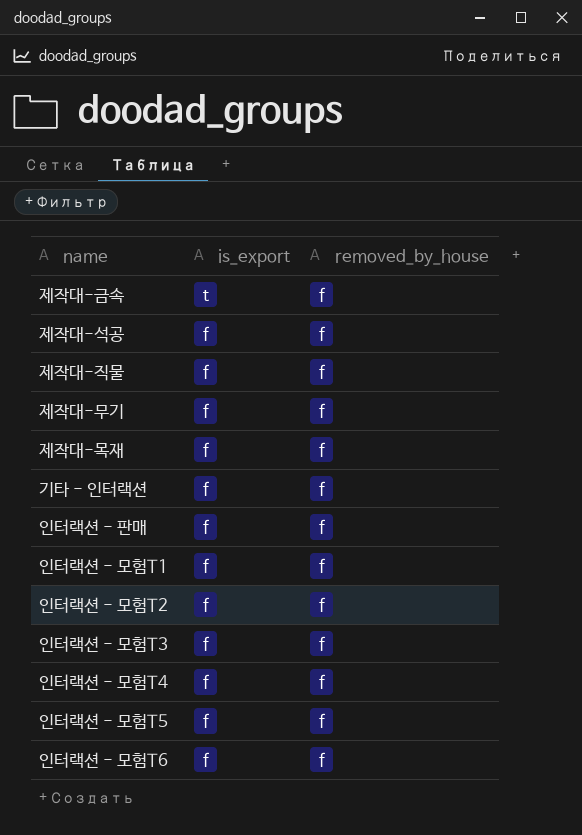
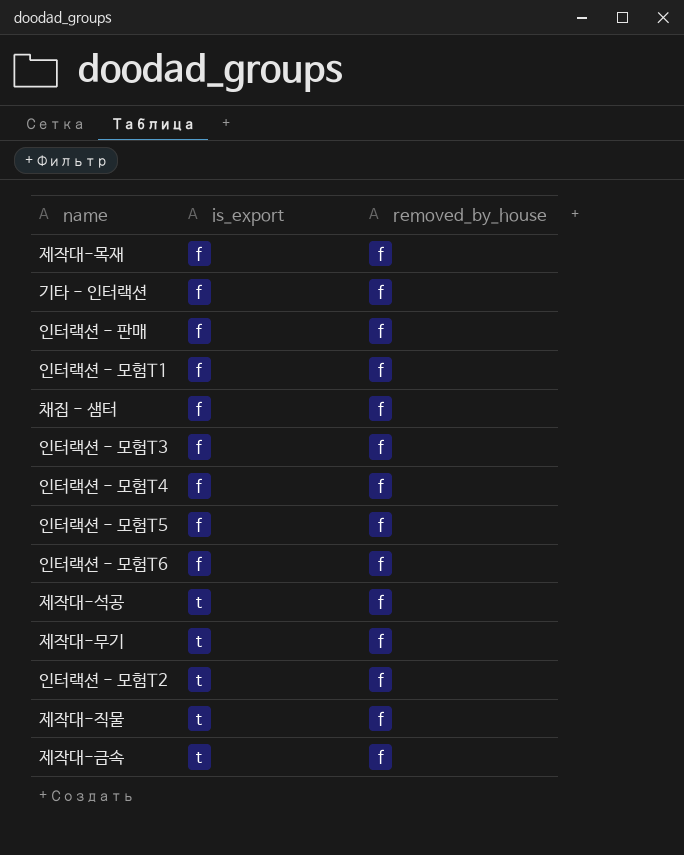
row order: is_export descending -> is_export ascending
row 채집 - 샘터: none -> f | f
제작대-석공 | is_export: f -> t
제작대-무기 | is_export: f -> t
인터랙션 - 모험T2 | is_export: f -> t
제작대-직물 | is_export: f -> t

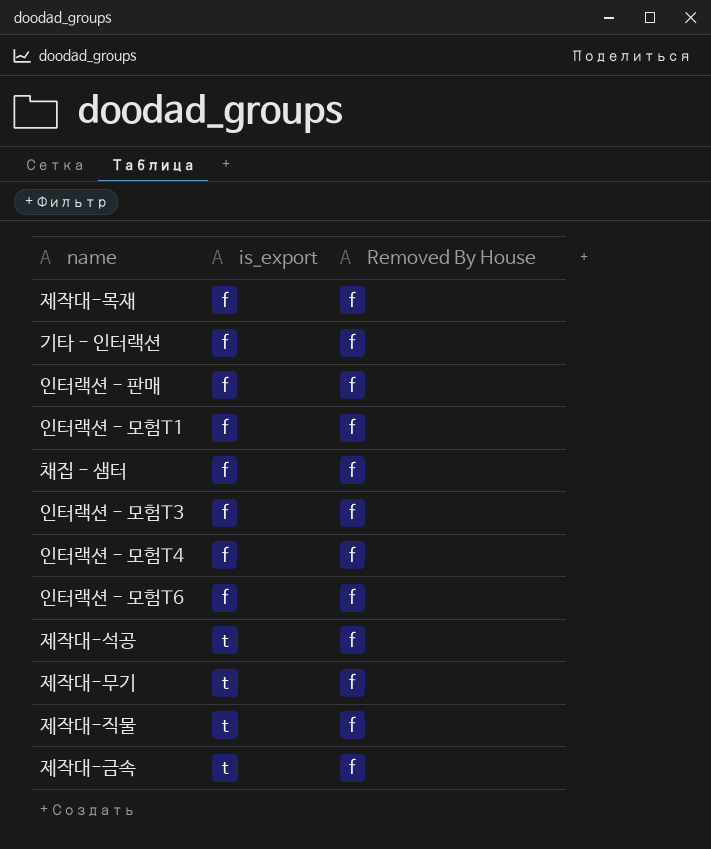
column name: removed_by_house -> Removed By House
row 인터랙션 - 모험T5: f | f -> none
row 인터랙션 - 모험T2: t | f -> none

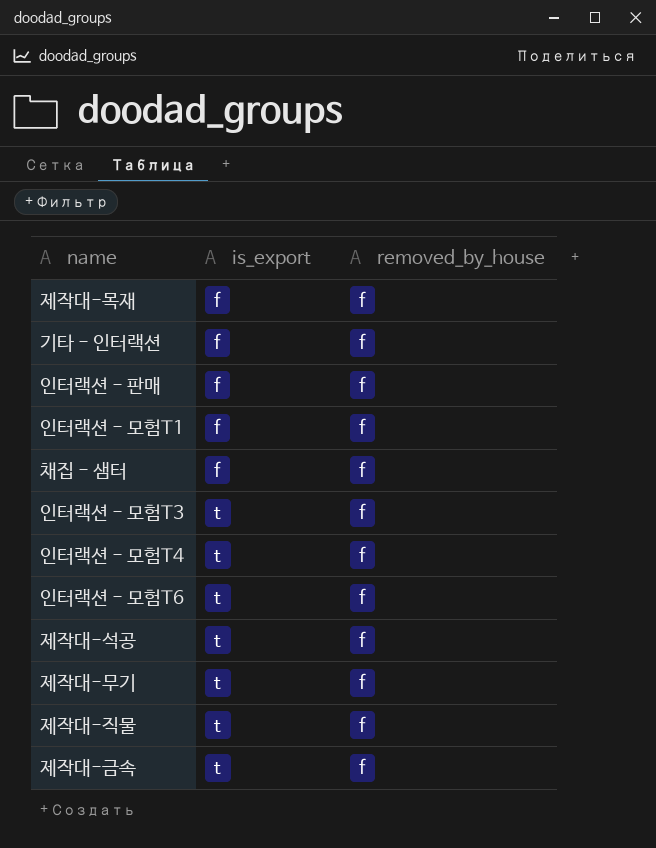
column name: Removed By House -> removed_by_house
인터랙션 - 모험T3 | is_export: f -> t
인터랙션 - 모험T4 | is_export: f -> t
인터랙션 - 모험T6 | is_export: f -> t

